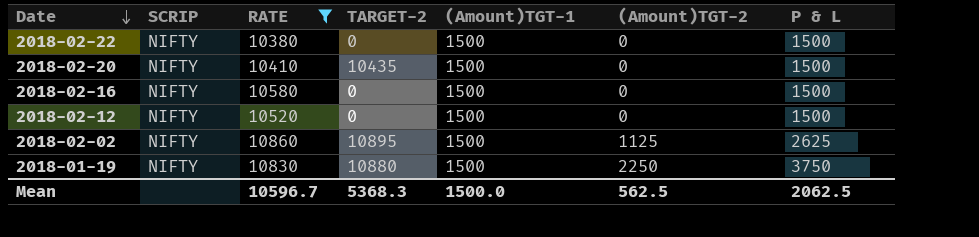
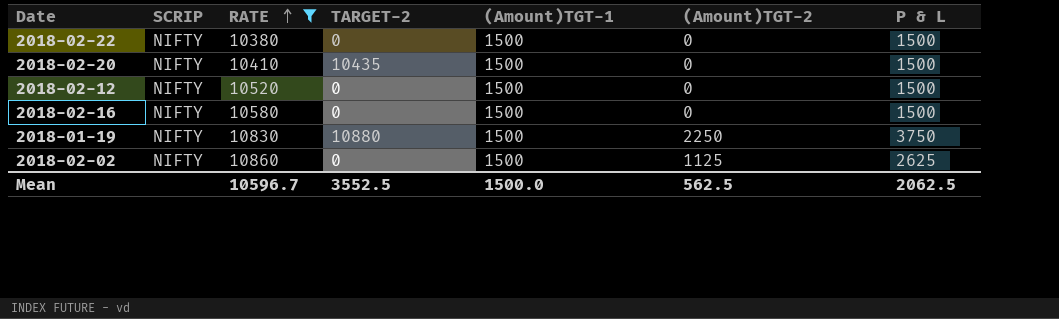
row order: Date descending -> RATE ascending
2018-02-02 | TARGET-2: 10895 -> 0
Mean | TARGET-2: 5368.3 -> 3552.5

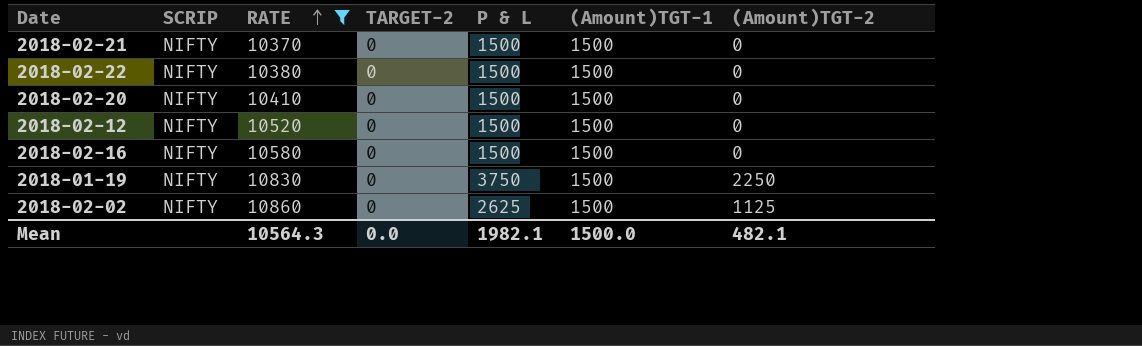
column P & L | position: 7 -> 5
row 2018-02-21: none -> NIFTY | 10370 | 0 | 1500 | 1500 | 0
2018-02-20 | TARGET-2: 10435 -> 0
2018-01-19 | TARGET-2: 10880 -> 0
Mean | RATE: 10596.7 -> 10564.3
Mean | TARGET-2: 3552.5 -> 0.0
Mean | P & L: 2062.5 -> 1982.1
Mean | (Amount)TGT-2: 562.5 -> 482.1

